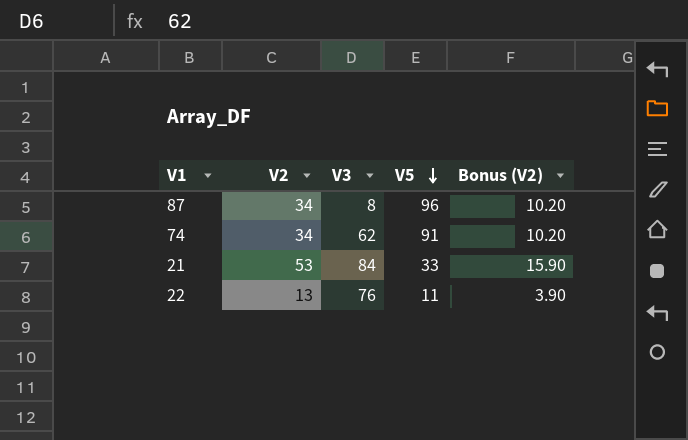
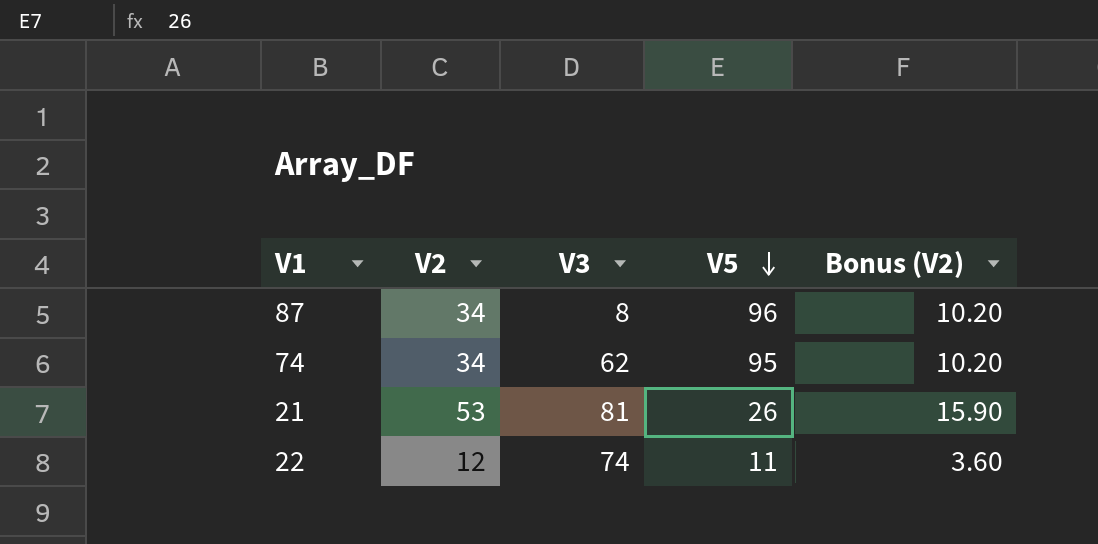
74 | V5: 91 -> 95
21 | V3: 84 -> 81
21 | V5: 33 -> 26
22 | V2: 13 -> 12
22 | V3: 76 -> 74
22 | Bonus (V2): 3.90 -> 3.60

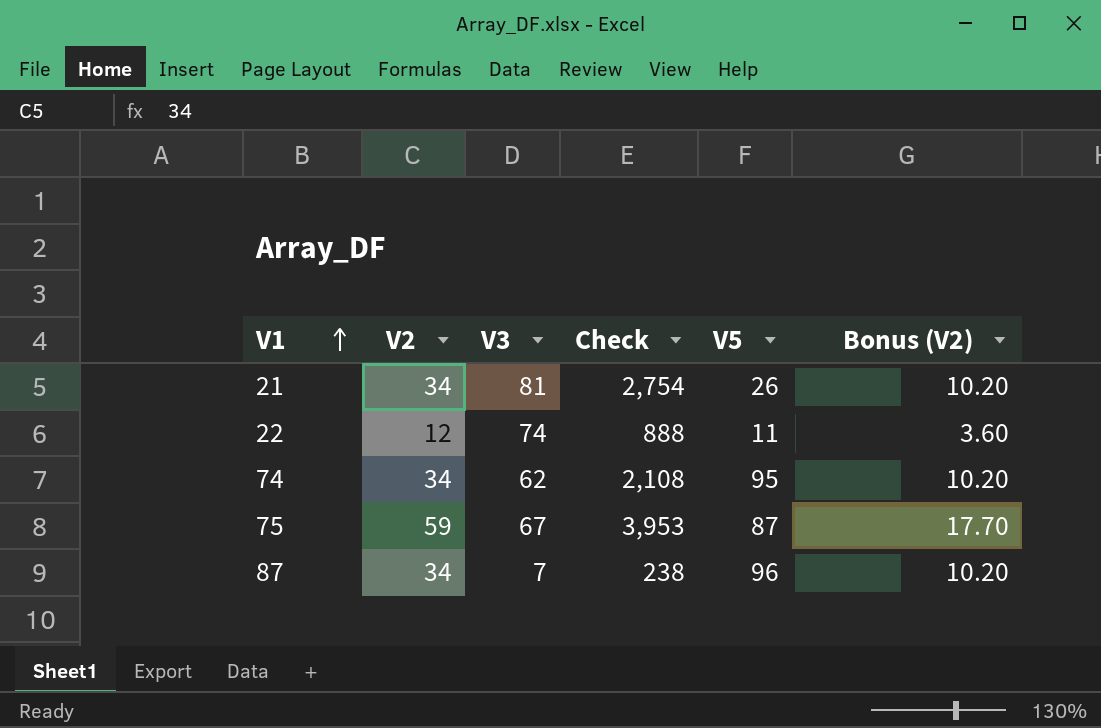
row order: V5 descending -> V1 ascending
column Check | formula: none -> [V2] * [V3]
21 | V2: 53 -> 34
21 | Bonus (V2): 15.90 -> 10.20
row 75: none -> 59 | 67 | 3,953 | 87 | 17.70
87 | V3: 8 -> 7

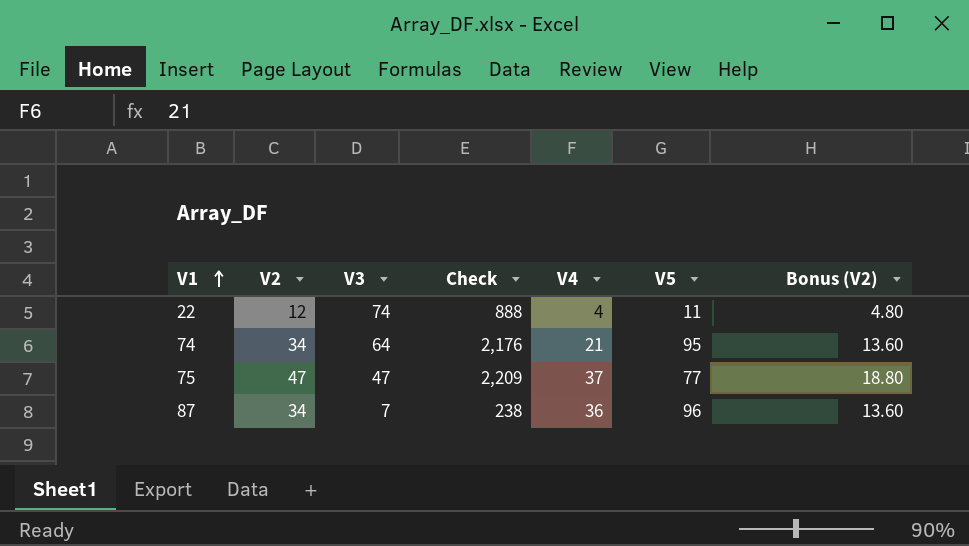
column V4 | position: none -> 5
column Bonus (V2) | formula: [V2] * 0.3 -> [V2] * 0.4
row 21: 34 | 81 | 2,754 | 26 | 10.20 -> none
74 | V3: 62 -> 64
74 | Check: 2,108 -> 2,176
75 | V2: 59 -> 47
75 | V3: 67 -> 47
75 | Check: 3,953 -> 2,209
75 | V5: 87 -> 77

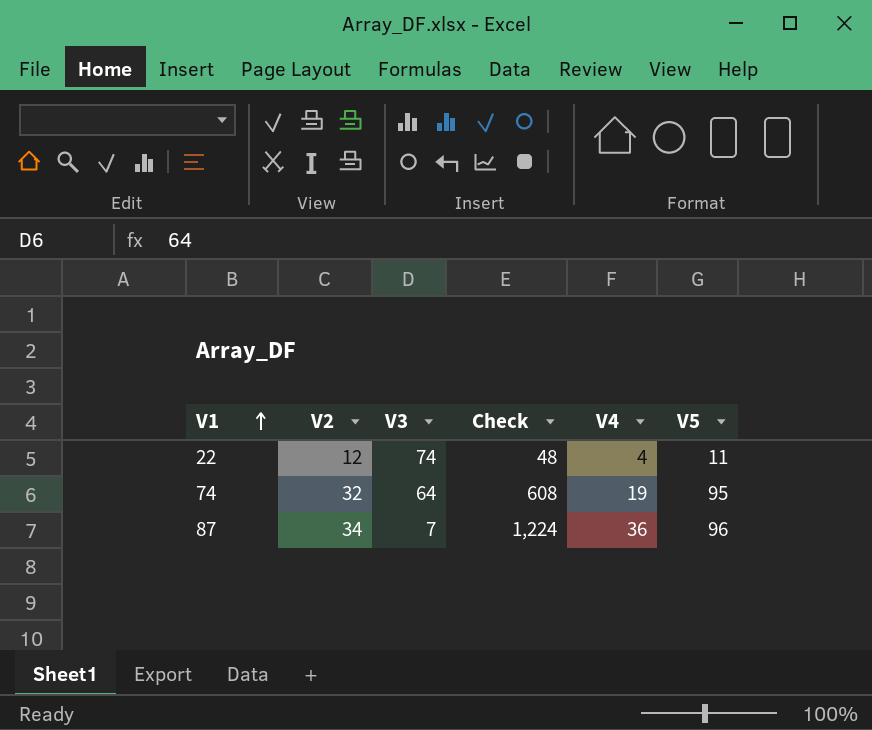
column Bonus (V2) | formula: [V2] * 0.4 -> none
column Check | formula: [V2] * [V3] -> [V2] * [V4]
row 75: 47 | 47 | 2,209 | 37 | 77 | 18.80 -> none
74 | V2: 34 -> 32
74 | V4: 21 -> 19

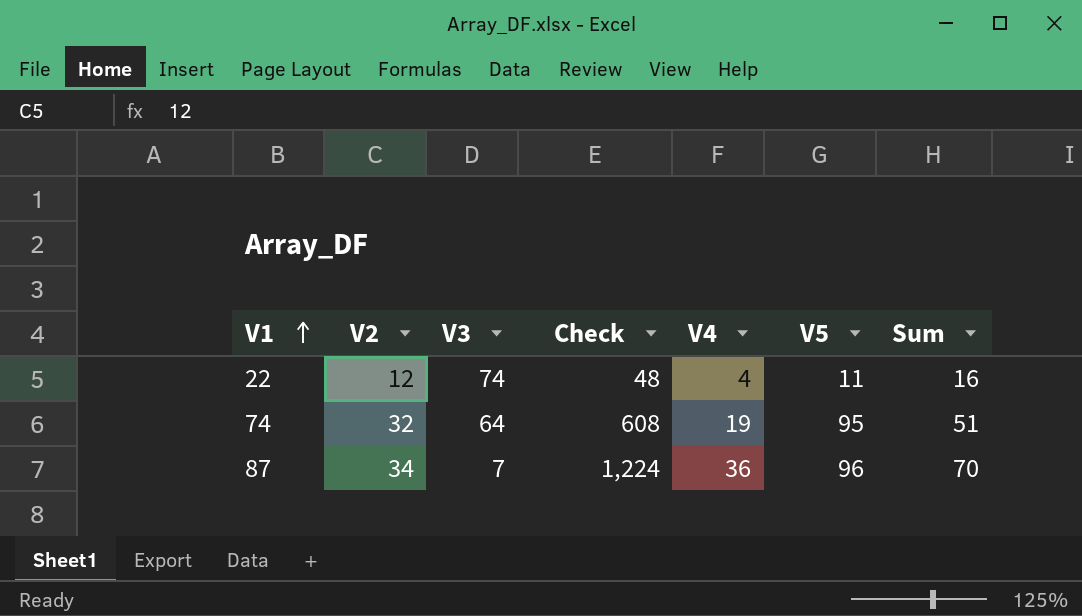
column Sum | formula: none -> [V2] + [V4]

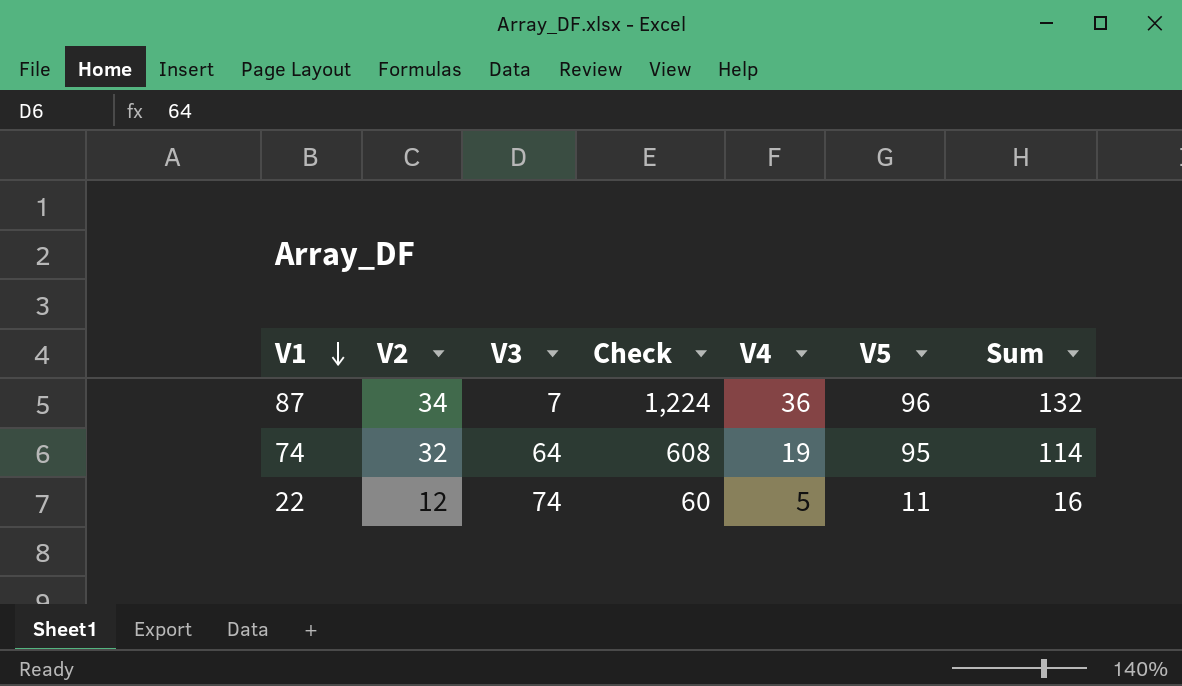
row order: V1 ascending -> V1 descending
column Sum | formula: [V2] + [V4] -> [V4] + [V5]
22 | Check: 48 -> 60
22 | V4: 4 -> 5

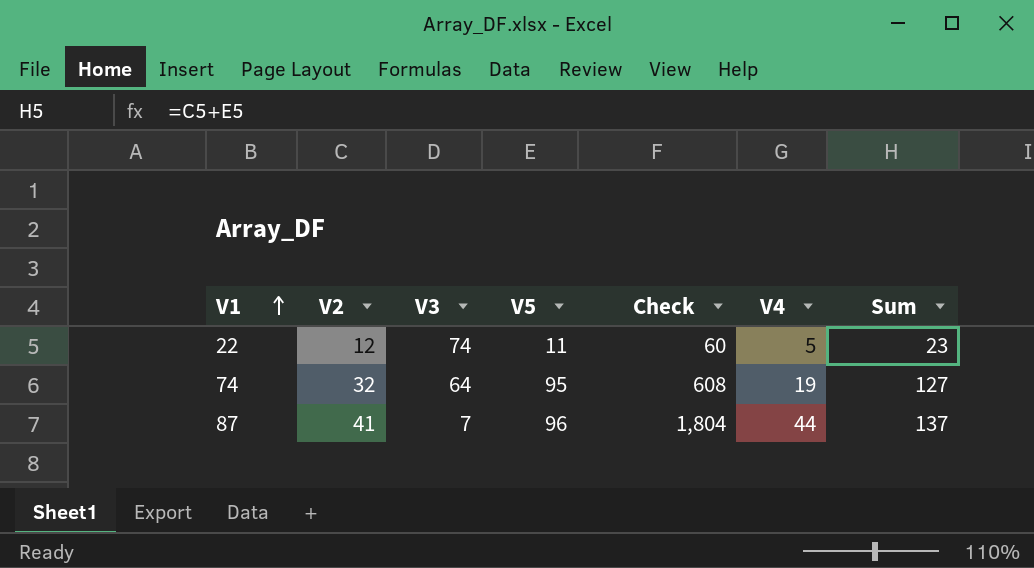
row order: V1 descending -> V1 ascending
column V5 | position: 6 -> 4
column Sum | formula: [V4] + [V5] -> [V2] + [V5]
87 | V2: 34 -> 41
87 | Check: 1,224 -> 1,804
87 | V4: 36 -> 44

